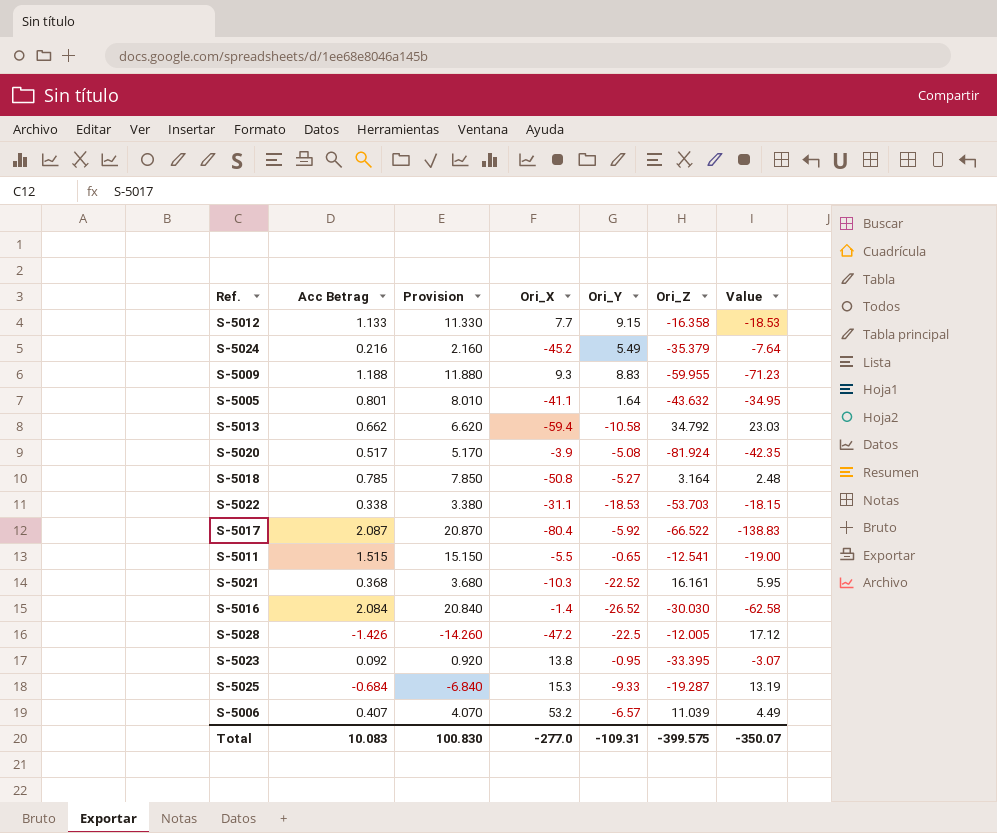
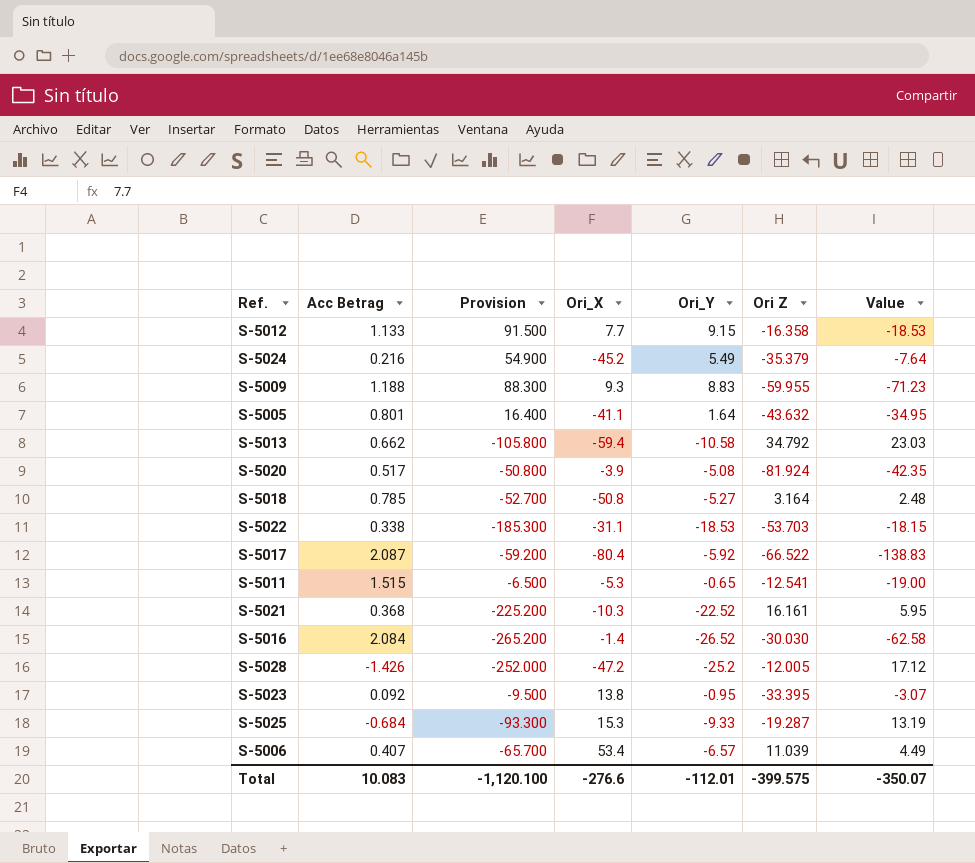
column Provision | formula: [Acc Betrag] * 10 -> [Ori_Y] * 10
column name: Ori_Z -> Ori Z
S-5011 | Ori_X: -5.5 -> -5.3
S-5028 | Ori_Y: -22.5 -> -25.2
S-5006 | Ori_X: 53.2 -> 53.4
Total | Provision: 100.830 -> -1,120.100
Total | Ori_X: -277.0 -> -276.6
Total | Ori_Y: -109.31 -> -112.01

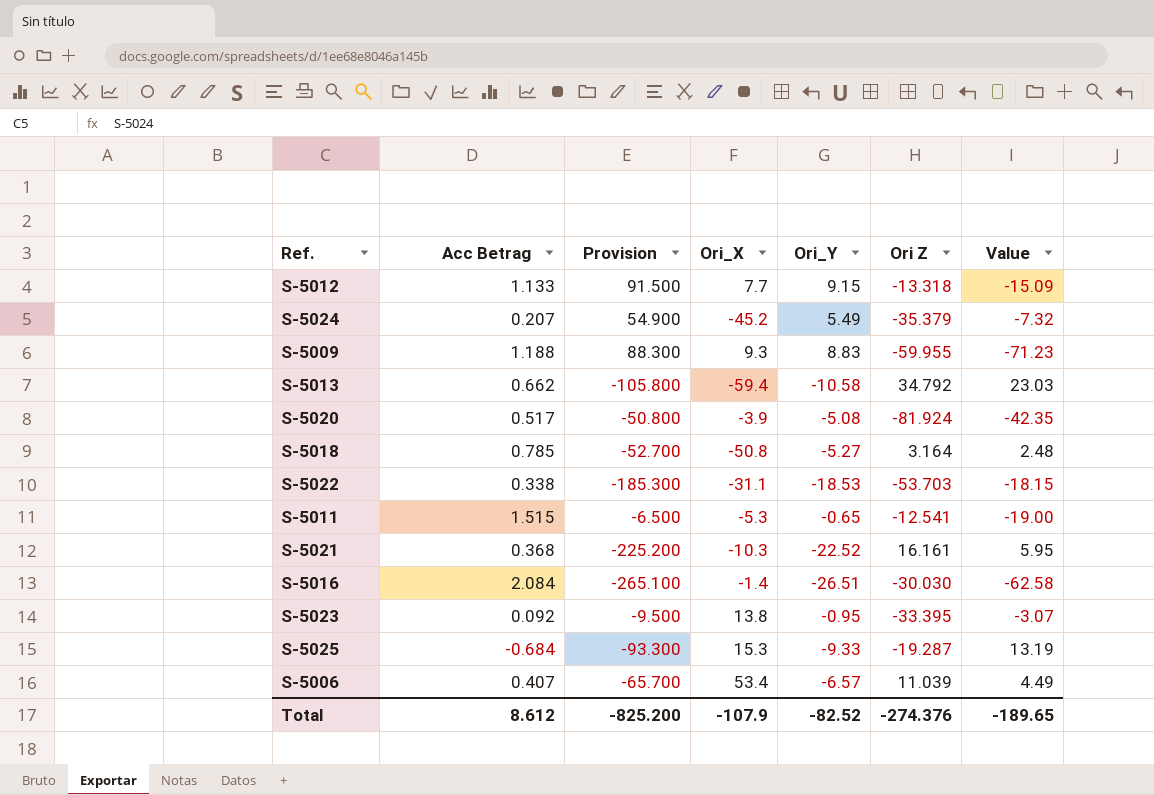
row S-5005: 0.801 | 16.400 | -41.1 | 1.64 | -43.632 | -34.95 -> none
row S-5017: 2.087 | -59.200 | -80.4 | -5.92 | -66.522 | -138.83 -> none
row S-5028: -1.426 | -252.000 | -47.2 | -25.2 | -12.005 | 17.12 -> none
S-5012 | Ori Z: -16.358 -> -13.318
S-5012 | Value: -18.53 -> -15.09
S-5024 | Acc Betrag: 0.216 -> 0.207
S-5024 | Value: -7.64 -> -7.32
S-5016 | Provision: -265.200 -> -265.100
S-5016 | Ori_Y: -26.52 -> -26.51
Total | Acc Betrag: 10.083 -> 8.612
Total | Provision: -1,120.100 -> -825.200
Total | Ori_X: -276.6 -> -107.9
Total | Ori_Y: -112.01 -> -82.52
Total | Ori Z: -399.575 -> -274.376
Total | Value: -350.07 -> -189.65

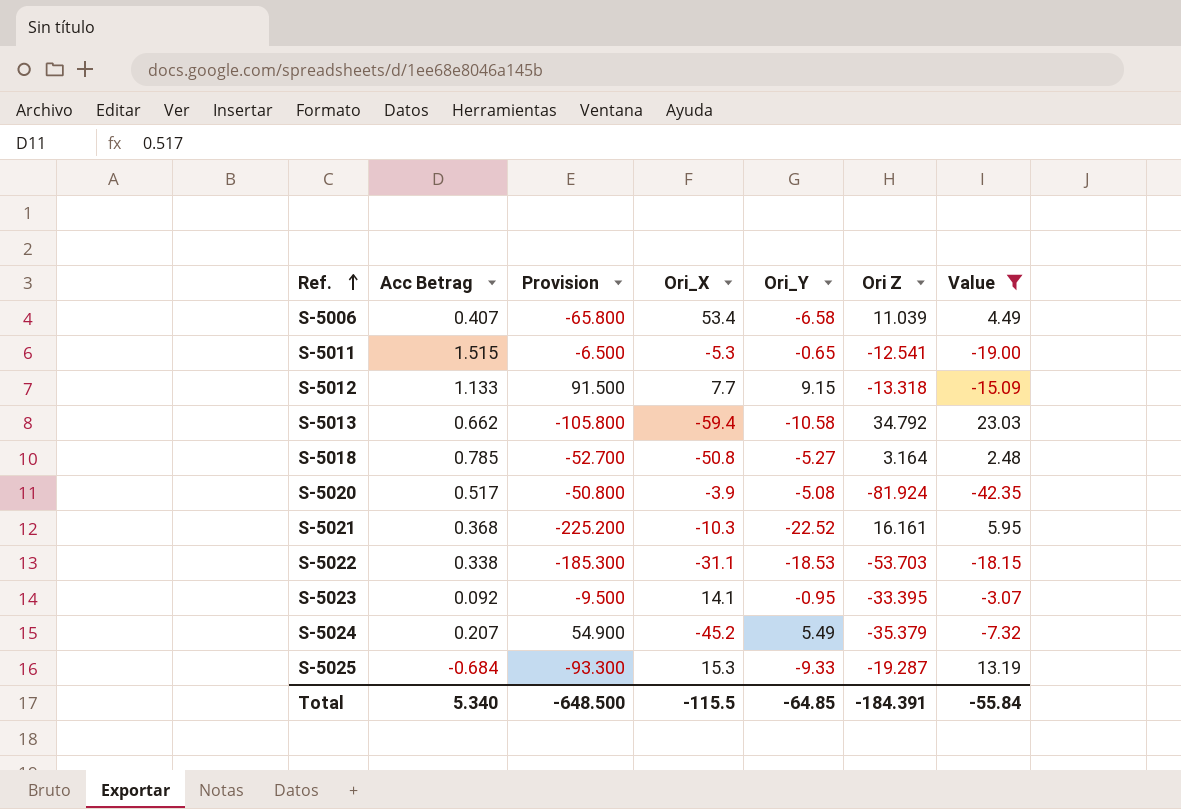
filter: none -> Value >= -42.35
row order: none -> Ref. ascending
S-5006 | Provision: -65.700 -> -65.800
S-5006 | Ori_Y: -6.57 -> -6.58
S-5023 | Ori_X: 13.8 -> 14.1
Total | Acc Betrag: 8.612 -> 5.340
Total | Provision: -825.200 -> -648.500
Total | Ori_X: -107.9 -> -115.5
Total | Ori_Y: -82.52 -> -64.85
Total | Ori Z: -274.376 -> -184.391
Total | Value: -189.65 -> -55.84

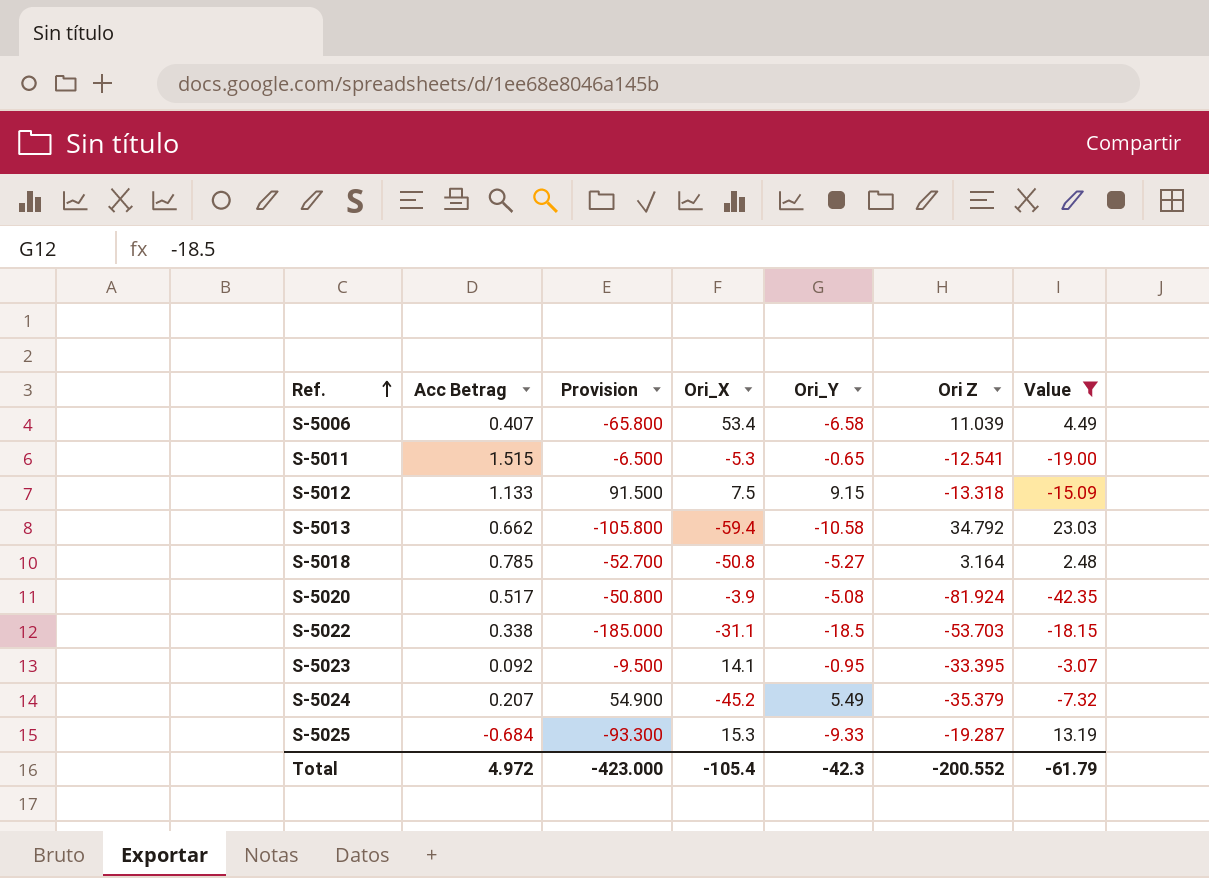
row S-5021: 0.368 | -225.200 | -10.3 | -22.52 | 16.161 | 5.95 -> none
S-5012 | Ori_X: 7.7 -> 7.5
S-5022 | Provision: -185.300 -> -185.000
S-5022 | Ori_Y: -18.53 -> -18.5
Total | Acc Betrag: 5.340 -> 4.972
Total | Provision: -648.500 -> -423.000
Total | Ori_X: -115.5 -> -105.4
Total | Ori_Y: -64.85 -> -42.3
Total | Ori Z: -184.391 -> -200.552
Total | Value: -55.84 -> -61.79

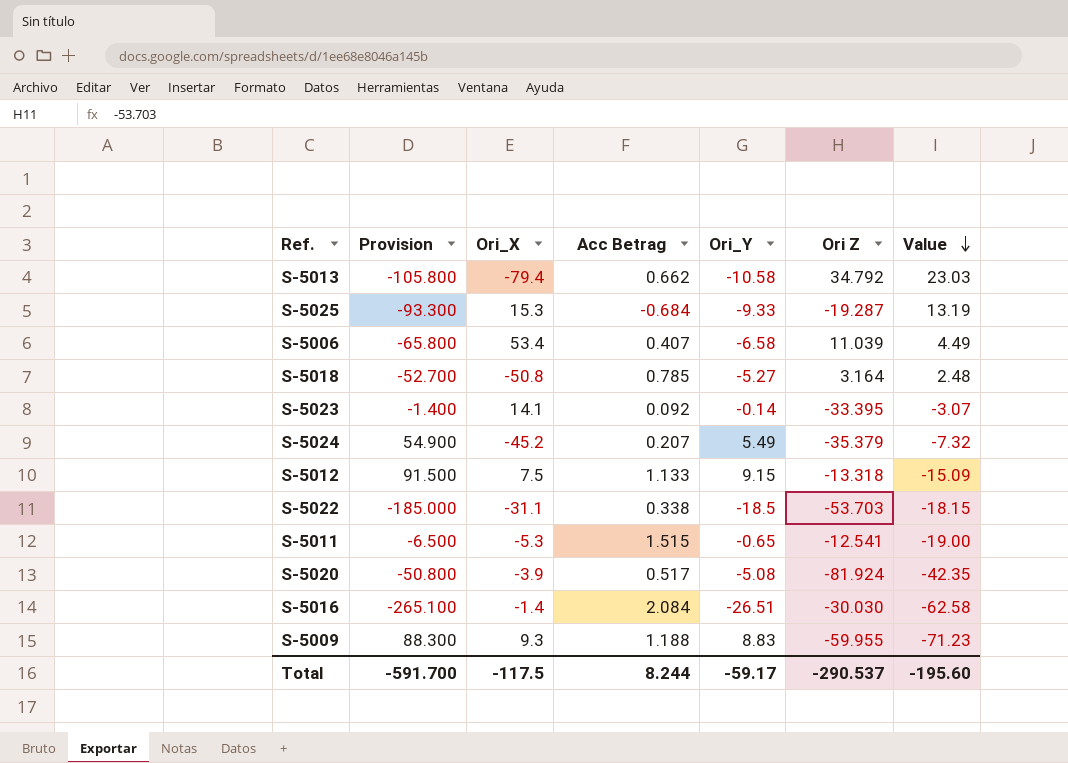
filter: Value >= -42.35 -> none
row order: Ref. ascending -> Value descending
column Acc Betrag | position: 2 -> 4
S-5013 | Ori_X: -59.4 -> -79.4
S-5023 | Provision: -9.500 -> -1.400
S-5023 | Ori_Y: -0.95 -> -0.14
Total | Provision: -423.000 -> -591.700
Total | Ori_X: -105.4 -> -117.5
Total | Acc Betrag: 4.972 -> 8.244
Total | Ori_Y: -42.3 -> -59.17
Total | Ori Z: -200.552 -> -290.537
Total | Value: -61.79 -> -195.60

